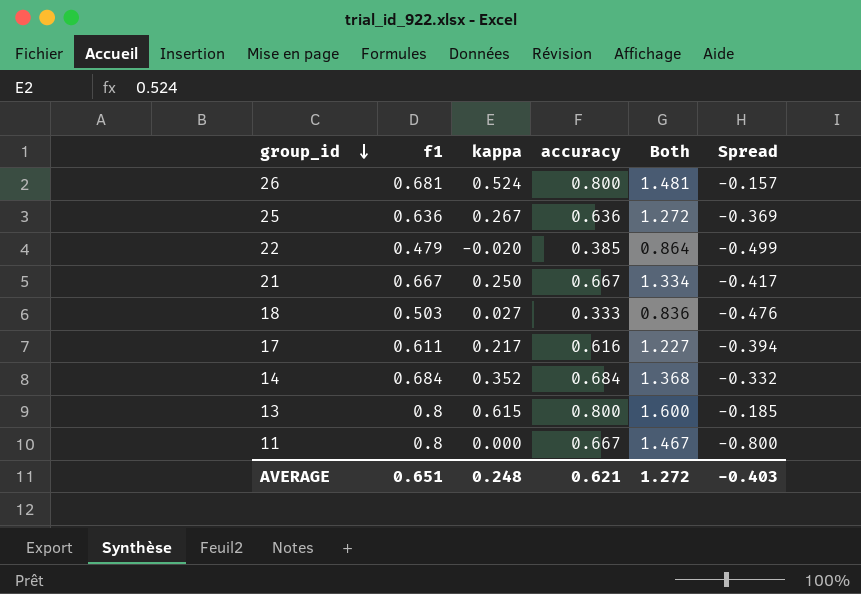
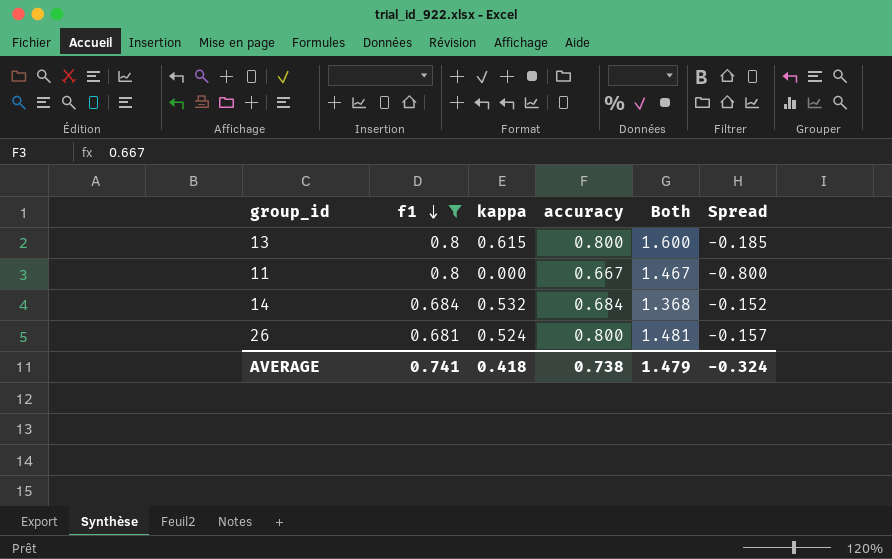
filter: none -> f1 >= 0.681
row order: group_id descending -> f1 descending
14 | kappa: 0.352 -> 0.532
14 | Spread: -0.332 -> -0.152
AVERAGE | f1: 0.651 -> 0.741
AVERAGE | kappa: 0.248 -> 0.418
AVERAGE | accuracy: 0.621 -> 0.738
AVERAGE | Both: 1.272 -> 1.479
AVERAGE | Spread: -0.403 -> -0.324

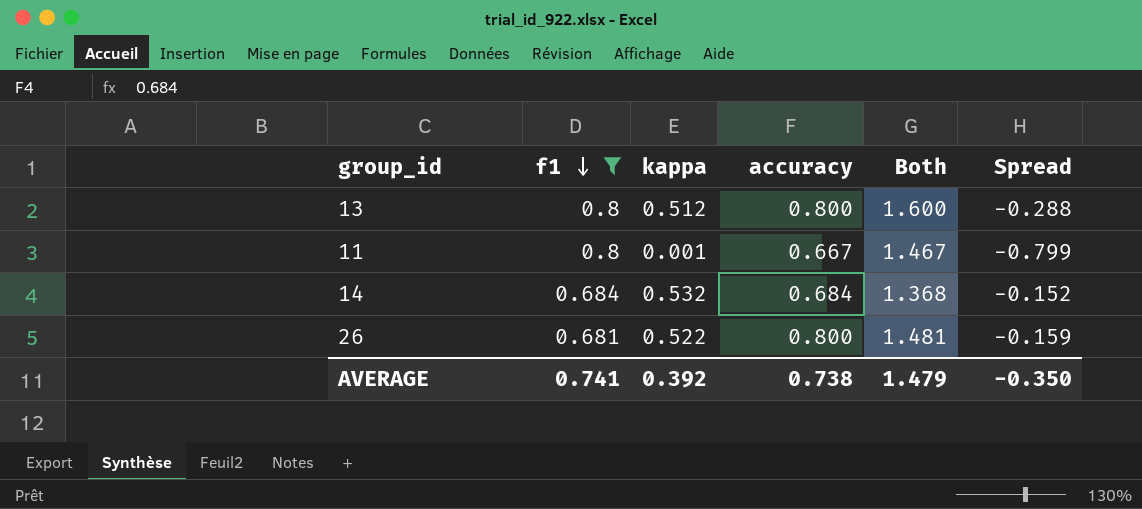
13 | kappa: 0.615 -> 0.512
13 | Spread: -0.185 -> -0.288
11 | kappa: 0.000 -> 0.001
11 | Spread: -0.800 -> -0.799
26 | kappa: 0.524 -> 0.522
26 | Spread: -0.157 -> -0.159
AVERAGE | kappa: 0.418 -> 0.392
AVERAGE | Spread: -0.324 -> -0.350

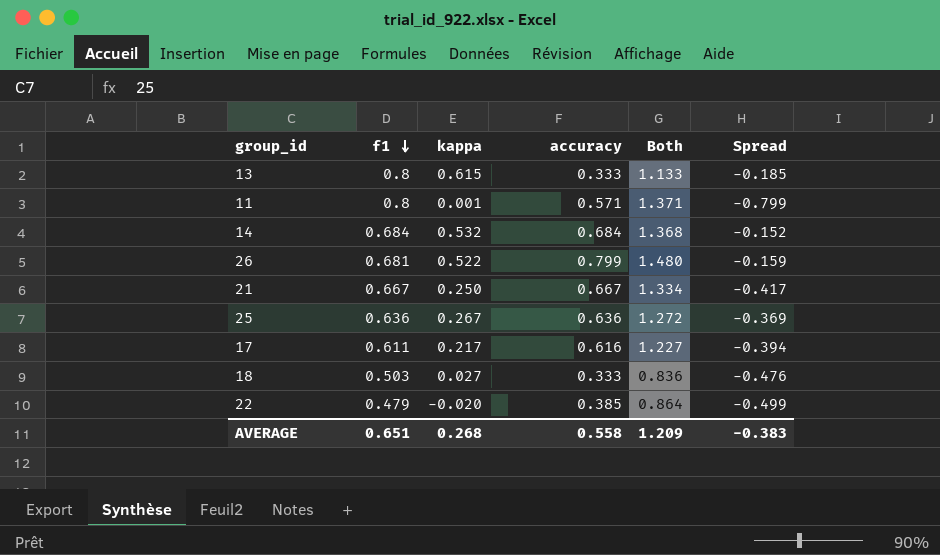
filter: f1 >= 0.681 -> none
13 | kappa: 0.512 -> 0.615
13 | accuracy: 0.800 -> 0.333
13 | Both: 1.600 -> 1.133
13 | Spread: -0.288 -> -0.185
11 | accuracy: 0.667 -> 0.571
11 | Both: 1.467 -> 1.371
26 | accuracy: 0.800 -> 0.799
26 | Both: 1.481 -> 1.480
AVERAGE | f1: 0.741 -> 0.651
AVERAGE | kappa: 0.392 -> 0.268
AVERAGE | accuracy: 0.738 -> 0.558
AVERAGE | Both: 1.479 -> 1.209
AVERAGE | Spread: -0.350 -> -0.383

